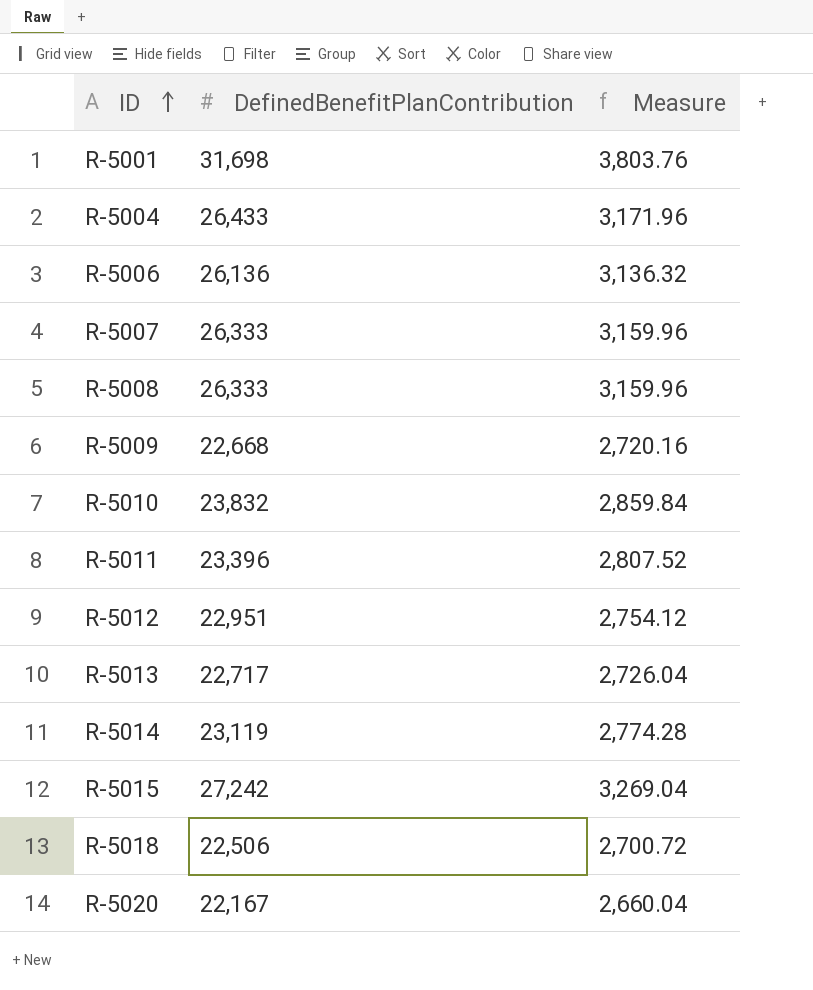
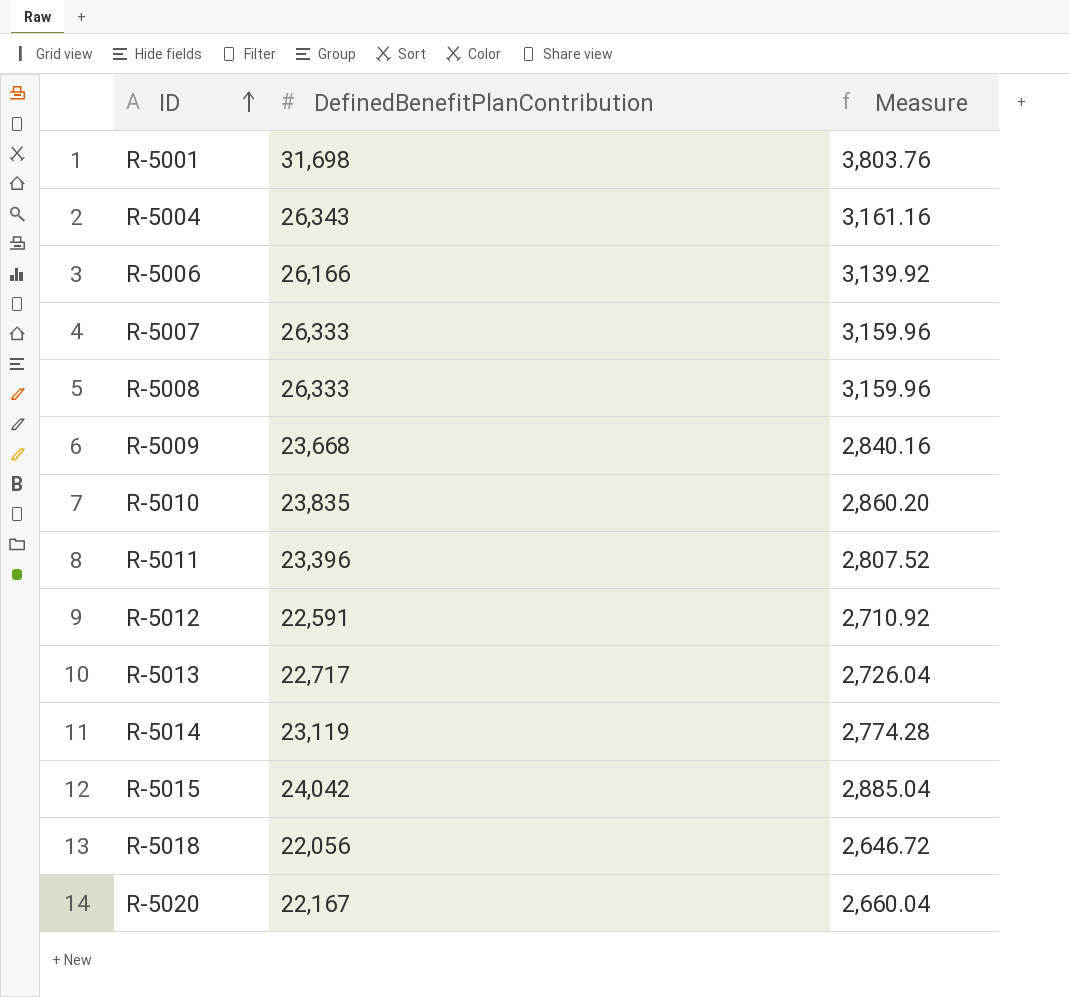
R-5004 | DefinedBenefitPlanContribution: 26,433 -> 26,343
R-5004 | Measure: 3,171.96 -> 3,161.16
R-5006 | DefinedBenefitPlanContribution: 26,136 -> 26,166
R-5006 | Measure: 3,136.32 -> 3,139.92
R-5009 | DefinedBenefitPlanContribution: 22,668 -> 23,668
R-5009 | Measure: 2,720.16 -> 2,840.16
R-5010 | DefinedBenefitPlanContribution: 23,832 -> 23,835
R-5010 | Measure: 2,859.84 -> 2,860.20
R-5012 | DefinedBenefitPlanContribution: 22,951 -> 22,591
R-5012 | Measure: 2,754.12 -> 2,710.92
R-5015 | DefinedBenefitPlanContribution: 27,242 -> 24,042
R-5015 | Measure: 3,269.04 -> 2,885.04
R-5018 | DefinedBenefitPlanContribution: 22,506 -> 22,056
R-5018 | Measure: 2,700.72 -> 2,646.72

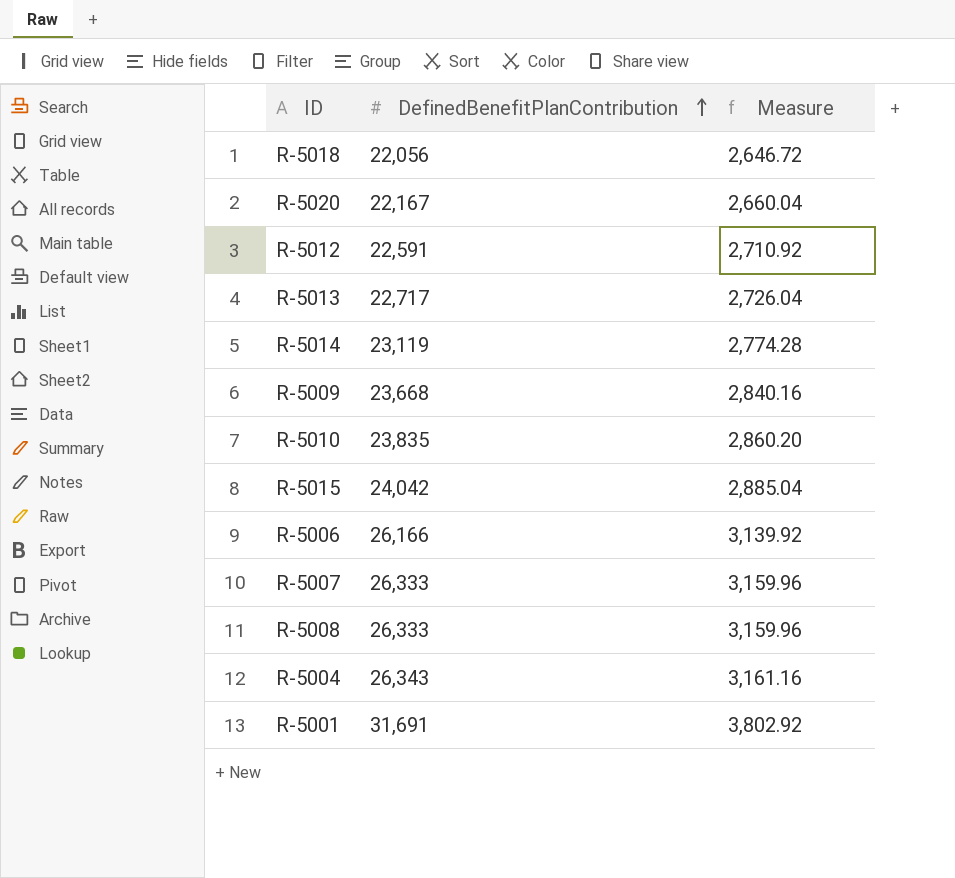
row order: ID ascending -> DefinedBenefitPlanContribution ascending
row R-5011: 23,396 | 2,807.52 -> none
R-5001 | DefinedBenefitPlanContribution: 31,698 -> 31,691
R-5001 | Measure: 3,803.76 -> 3,802.92

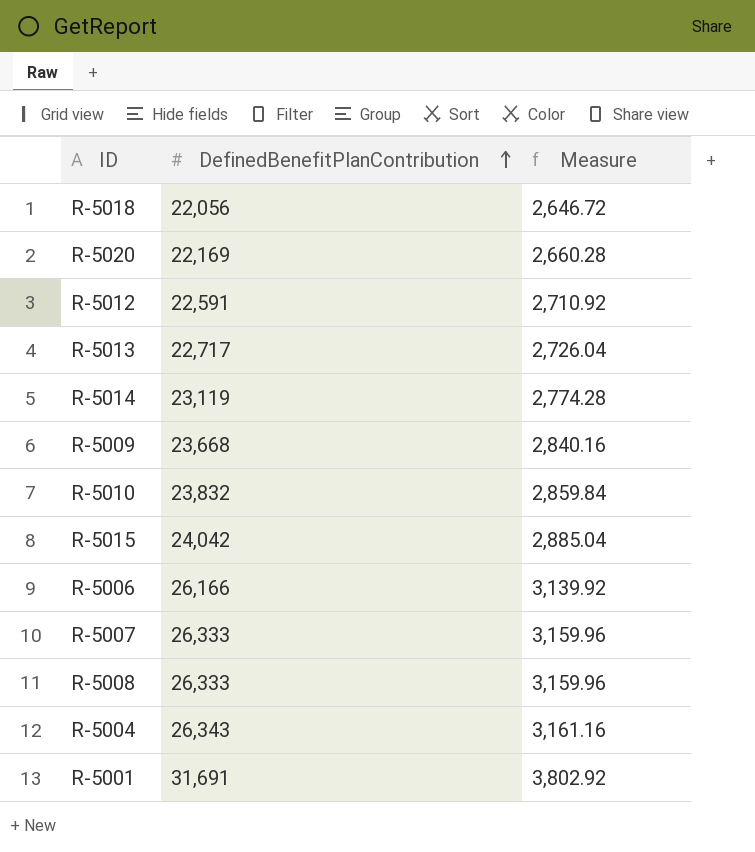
R-5020 | DefinedBenefitPlanContribution: 22,167 -> 22,169
R-5020 | Measure: 2,660.04 -> 2,660.28
R-5010 | DefinedBenefitPlanContribution: 23,835 -> 23,832
R-5010 | Measure: 2,860.20 -> 2,859.84

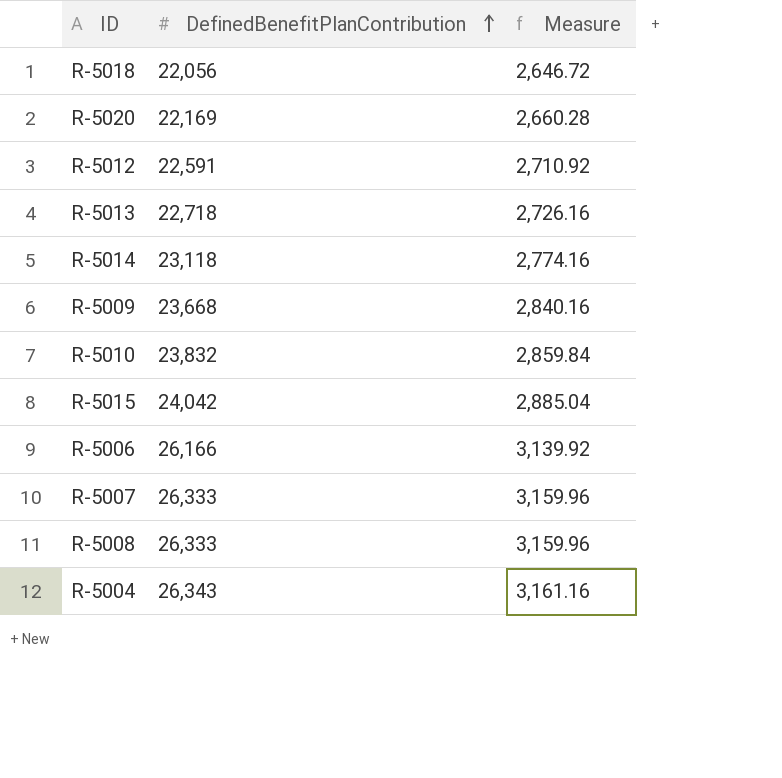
row R-5001: 31,691 | 3,802.92 -> none
R-5013 | DefinedBenefitPlanContribution: 22,717 -> 22,718
R-5013 | Measure: 2,726.04 -> 2,726.16
R-5014 | DefinedBenefitPlanContribution: 23,119 -> 23,118
R-5014 | Measure: 2,774.28 -> 2,774.16

